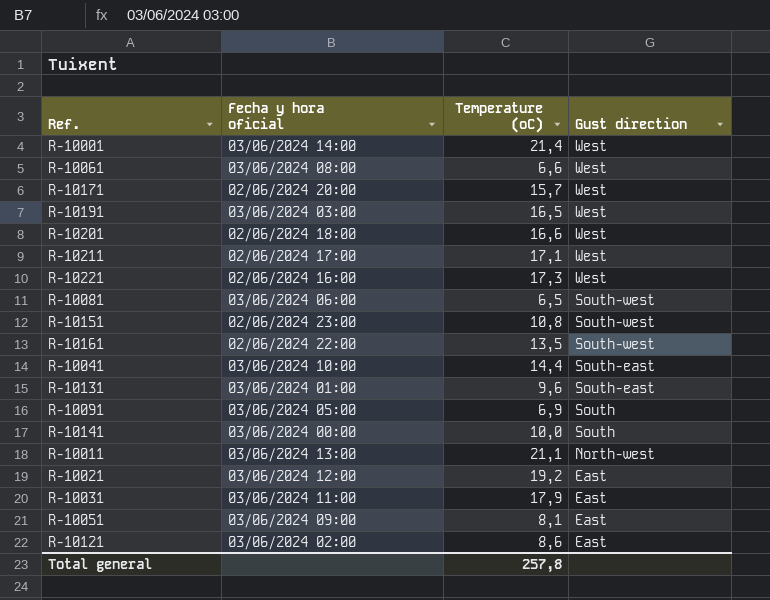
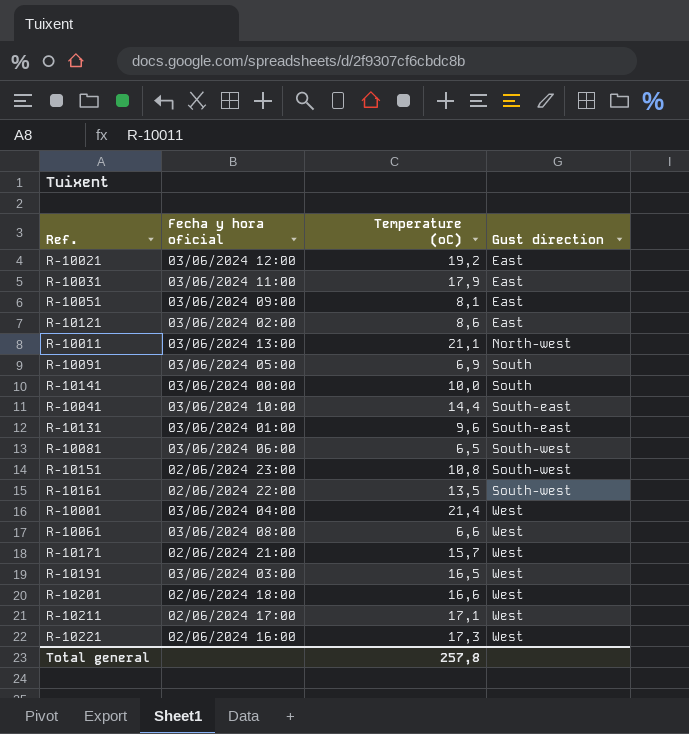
row order: Gust direction descending -> Gust direction ascending
R-10001 | Fecha y hora oficial: 03/06/2024 14:00 -> 03/06/2024 04:00
R-10171 | Fecha y hora oficial: 02/06/2024 20:00 -> 02/06/2024 21:00

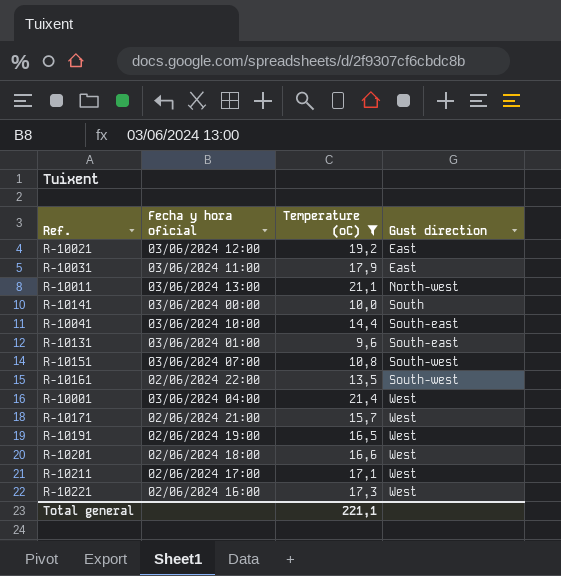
filter: none -> Temperature (ºC) >= 9,6
R-10151 | Fecha y hora oficial: 02/06/2024 23:00 -> 03/06/2024 07:00
R-10191 | Fecha y hora oficial: 03/06/2024 03:00 -> 02/06/2024 19:00
Total general | Temperature (ºC): 257,8 -> 221,1

